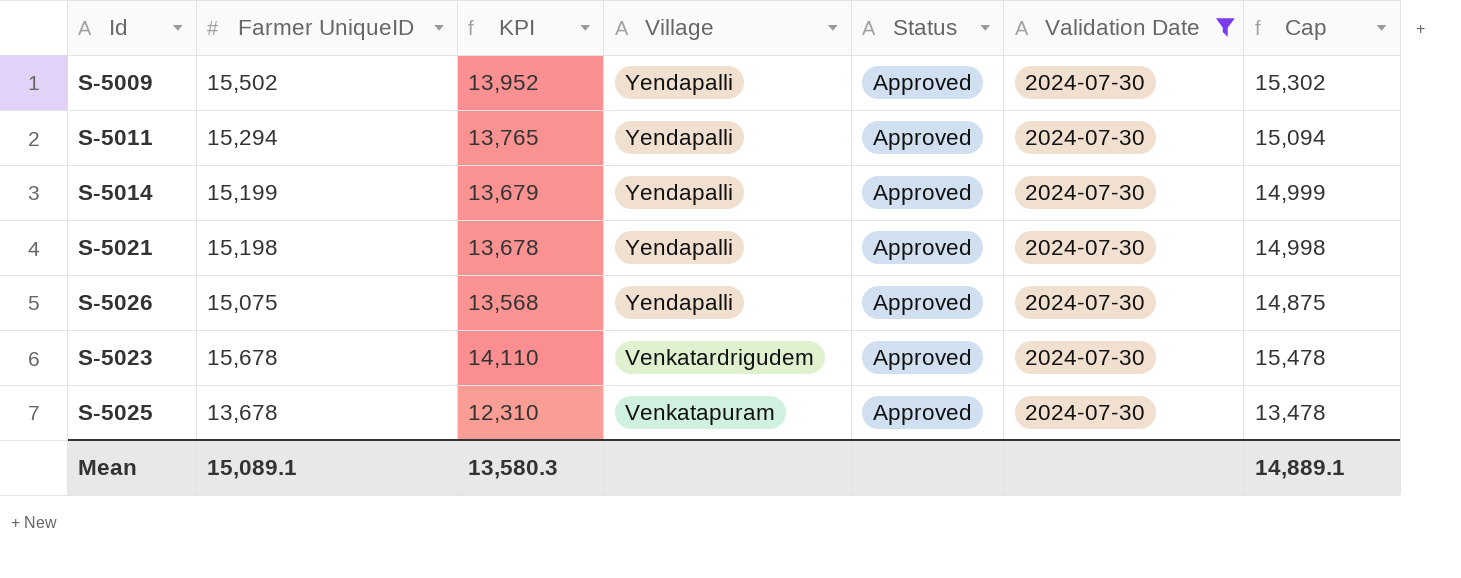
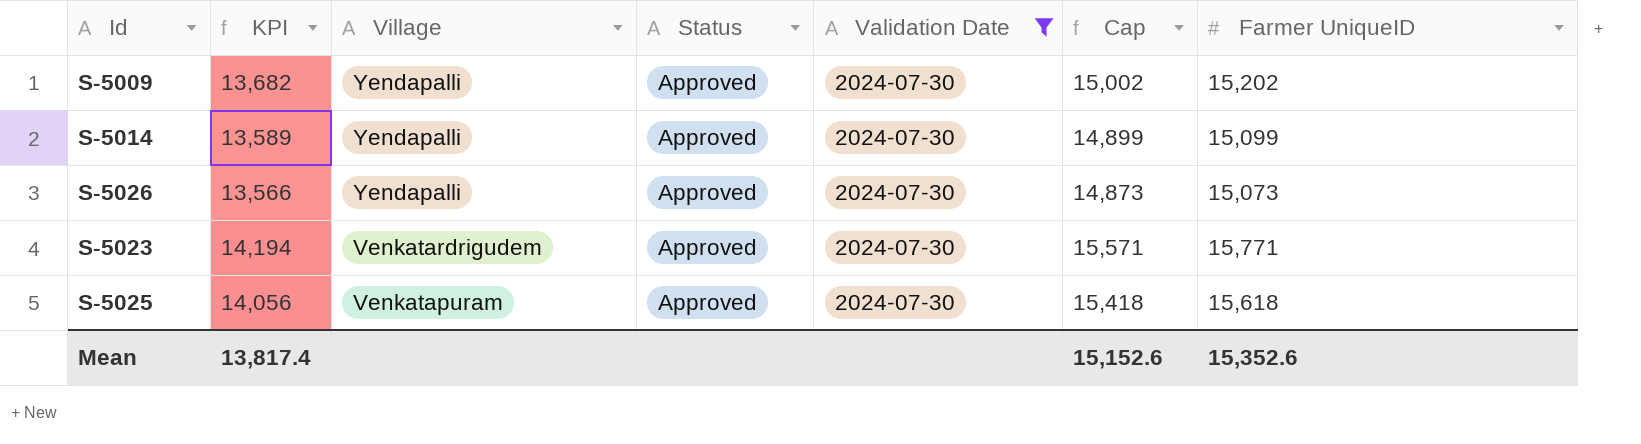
column Farmer UniqueID | position: 2 -> 7
row S-5011: 15,294 | 13,765 | Yendapalli | Approved | 2024-07-30 | 15,094 -> none
row S-5021: 15,198 | 13,678 | Yendapalli | Approved | 2024-07-30 | 14,998 -> none
S-5009 | KPI: 13,952 -> 13,682
S-5009 | Cap: 15,302 -> 15,002
S-5009 | Farmer UniqueID: 15,502 -> 15,202
S-5014 | KPI: 13,679 -> 13,589
S-5014 | Cap: 14,999 -> 14,899
S-5014 | Farmer UniqueID: 15,199 -> 15,099
S-5026 | KPI: 13,568 -> 13,566
S-5026 | Cap: 14,875 -> 14,873
S-5026 | Farmer UniqueID: 15,075 -> 15,073
S-5023 | KPI: 14,110 -> 14,194
S-5023 | Cap: 15,478 -> 15,571
S-5023 | Farmer UniqueID: 15,678 -> 15,771
S-5025 | KPI: 12,310 -> 14,056
S-5025 | Cap: 13,478 -> 15,418
S-5025 | Farmer UniqueID: 13,678 -> 15,618
Mean | KPI: 13,580.3 -> 13,817.4
Mean | Cap: 14,889.1 -> 15,152.6
Mean | Farmer UniqueID: 15,089.1 -> 15,352.6

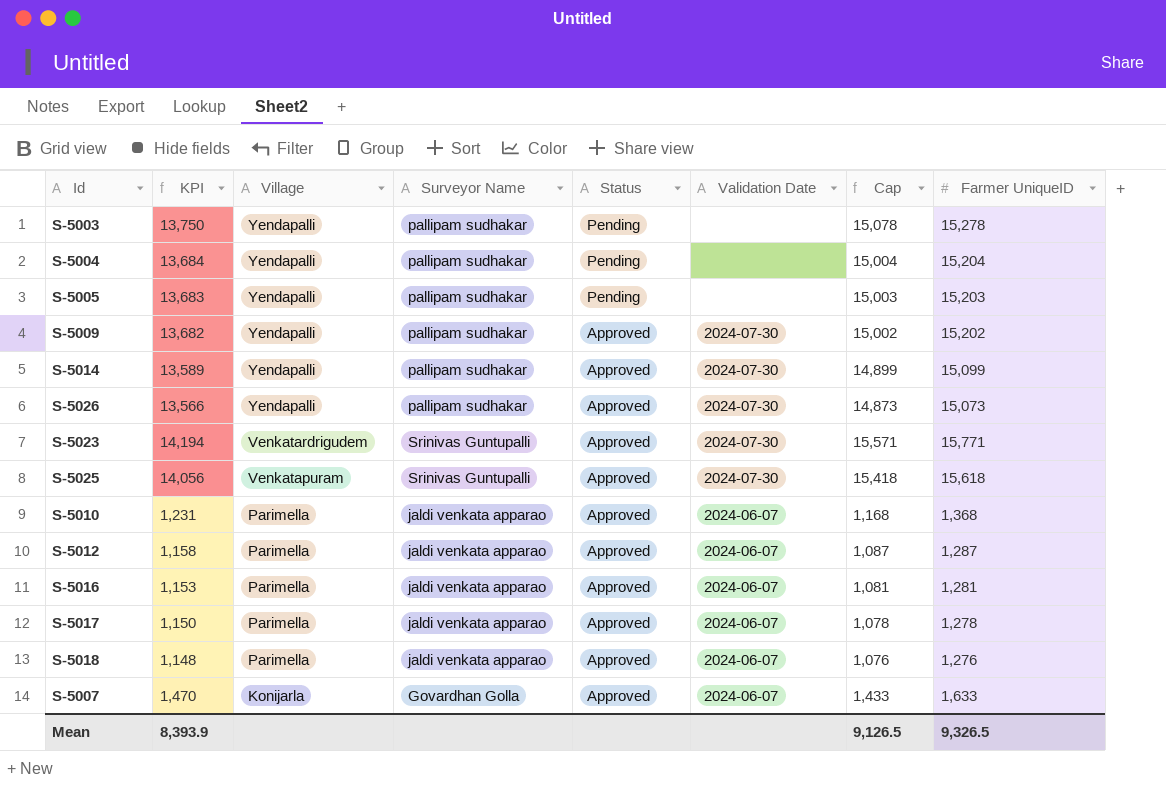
filter: Validation Date = 2024-07-30 -> none
column Surveyor Name | position: none -> 4
Mean | KPI: 13,817.4 -> 8,393.9
Mean | Cap: 15,152.6 -> 9,126.5
Mean | Farmer UniqueID: 15,352.6 -> 9,326.5

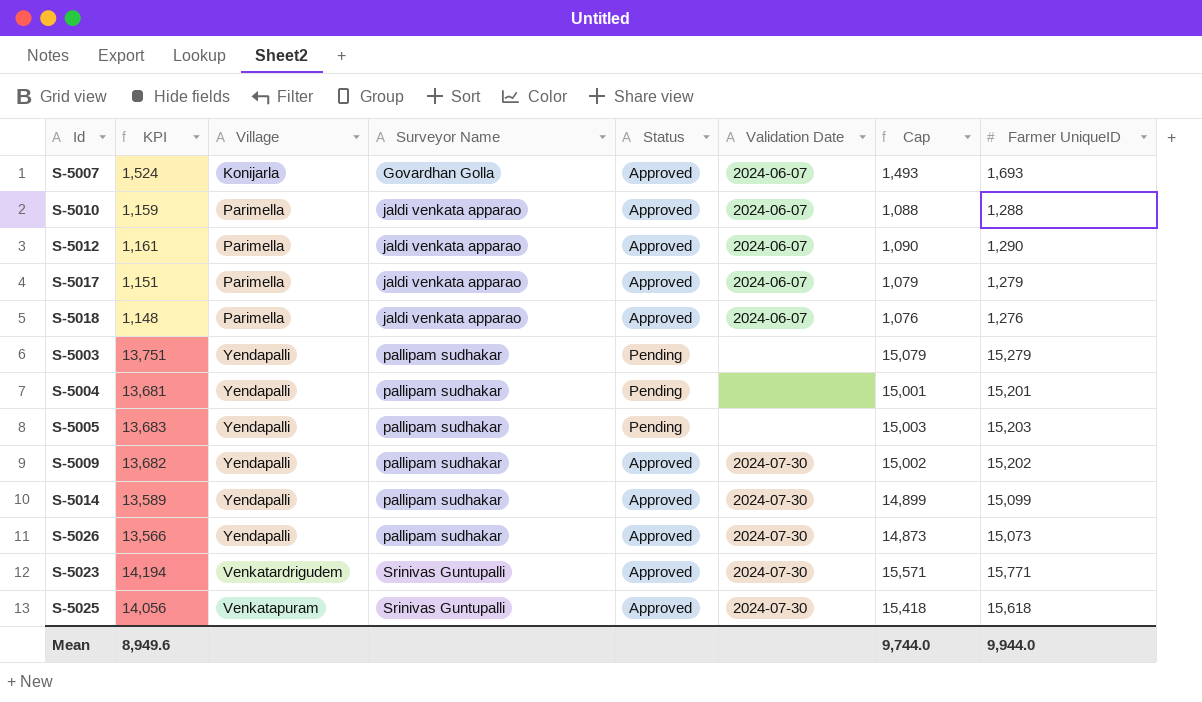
row order: Village descending -> Surveyor Name ascending
row S-5016: 1,153 | Parimella | jaldi venkata apparao | Approved | 2024-06-07 | 1,081 | 1,281 -> none
S-5007 | KPI: 1,470 -> 1,524
S-5007 | Cap: 1,433 -> 1,493
S-5007 | Farmer UniqueID: 1,633 -> 1,693
S-5010 | KPI: 1,231 -> 1,159
S-5010 | Cap: 1,168 -> 1,088
S-5010 | Farmer UniqueID: 1,368 -> 1,288
S-5012 | KPI: 1,158 -> 1,161
S-5012 | Cap: 1,087 -> 1,090
S-5012 | Farmer UniqueID: 1,287 -> 1,290
S-5017 | KPI: 1,150 -> 1,151
S-5017 | Cap: 1,078 -> 1,079
S-5017 | Farmer UniqueID: 1,278 -> 1,279
S-5003 | KPI: 13,750 -> 13,751
S-5003 | Cap: 15,078 -> 15,079
S-5003 | Farmer UniqueID: 15,278 -> 15,279
S-5004 | KPI: 13,684 -> 13,681
S-5004 | Cap: 15,004 -> 15,001
S-5004 | Farmer UniqueID: 15,204 -> 15,201
Mean | KPI: 8,393.9 -> 8,949.6
Mean | Cap: 9,126.5 -> 9,744.0
Mean | Farmer UniqueID: 9,326.5 -> 9,944.0

